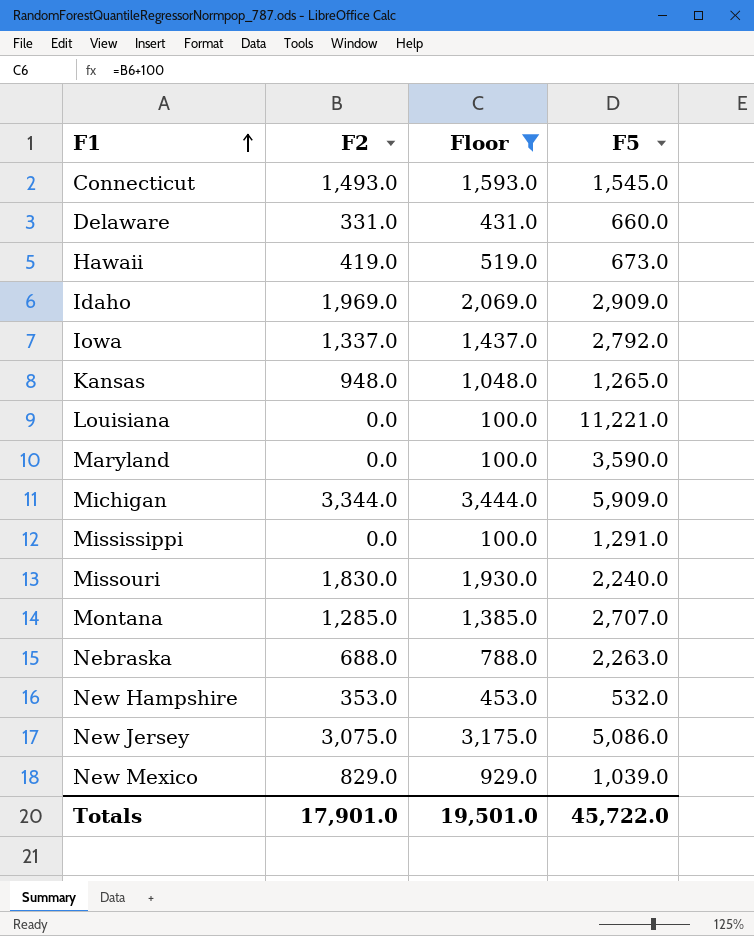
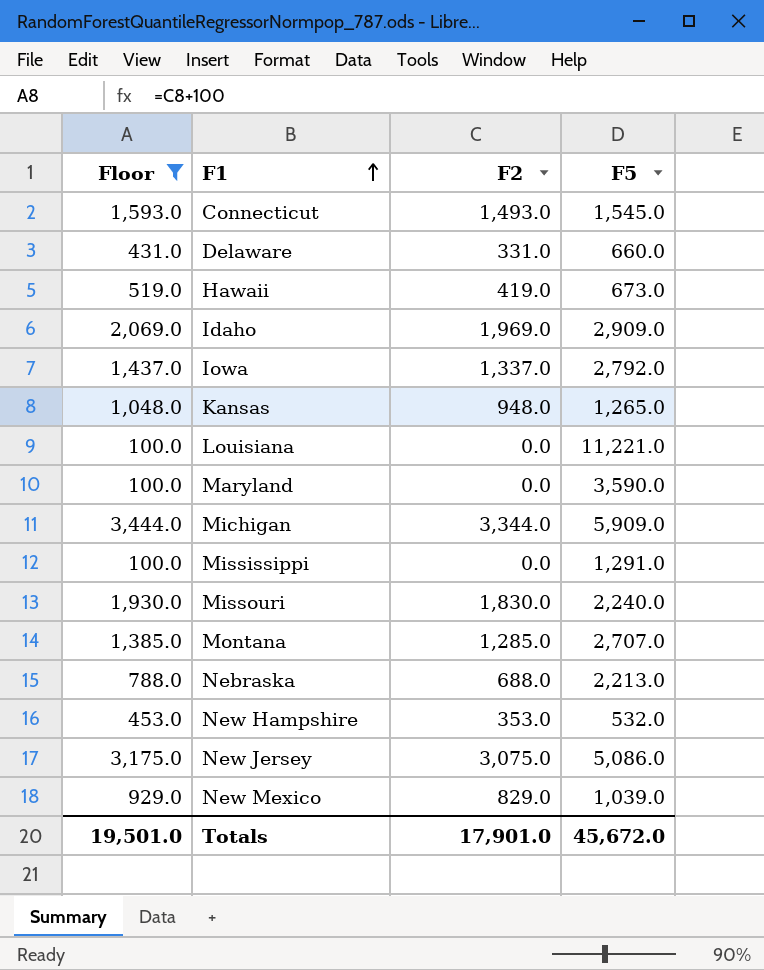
column Floor | position: 3 -> 1
Nebraska | F5: 2,263.0 -> 2,213.0
Totals | F5: 45,722.0 -> 45,672.0

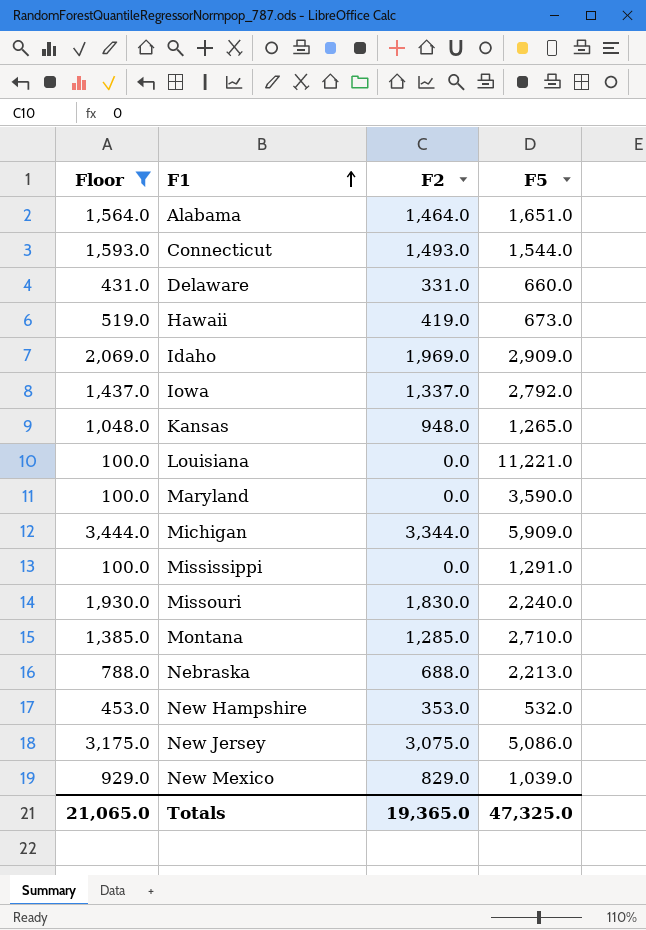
row Alabama: none -> 1,564.0 | 1,464.0 | 1,651.0
Connecticut | F5: 1,545.0 -> 1,544.0
Montana | F5: 2,707.0 -> 2,710.0
Totals | Floor: 19,501.0 -> 21,065.0
Totals | F2: 17,901.0 -> 19,365.0
Totals | F5: 45,672.0 -> 47,325.0

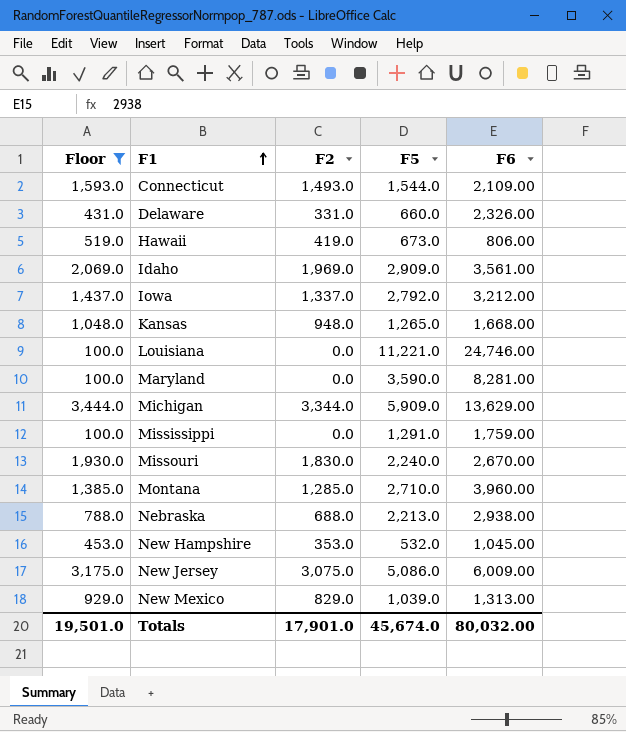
column F6 | position: none -> 5
row Alabama: 1,564.0 | 1,464.0 | 1,651.0 -> none
Totals | Floor: 21,065.0 -> 19,501.0
Totals | F2: 19,365.0 -> 17,901.0
Totals | F5: 47,325.0 -> 45,674.0

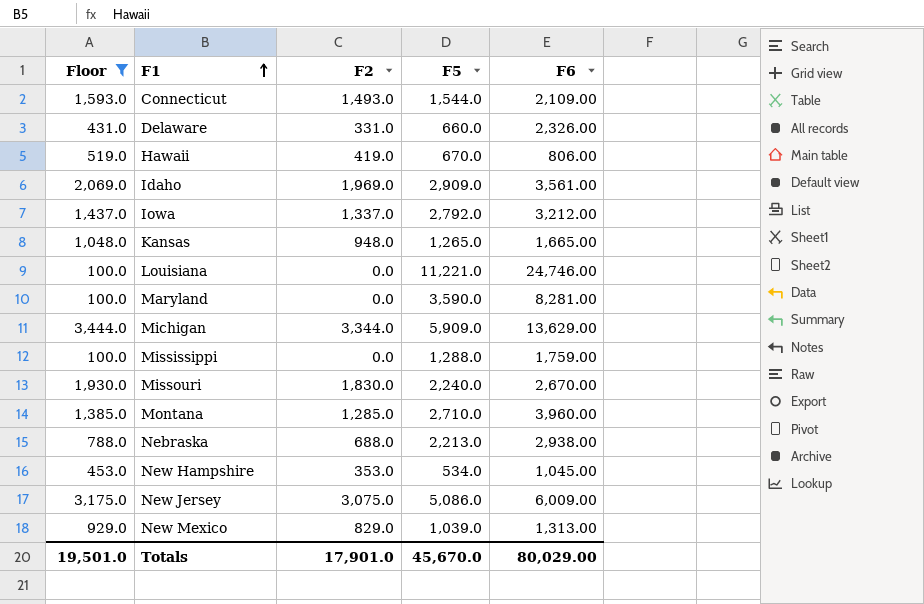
Hawaii | F5: 673.0 -> 670.0
Kansas | F6: 1,668.00 -> 1,665.00
Mississippi | F5: 1,291.0 -> 1,288.0
New Hampshire | F5: 532.0 -> 534.0
Totals | F5: 45,674.0 -> 45,670.0
Totals | F6: 80,032.00 -> 80,029.00

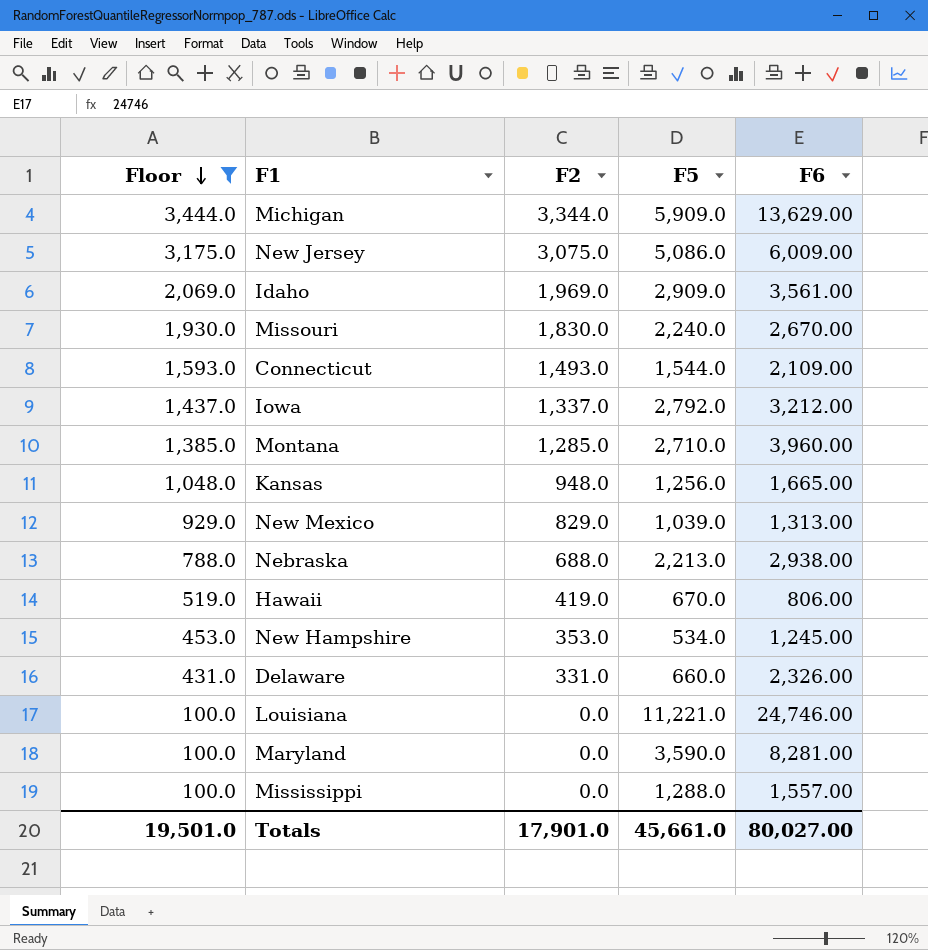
row order: F1 ascending -> Floor descending
Kansas | F5: 1,265.0 -> 1,256.0
New Hampshire | F6: 1,045.00 -> 1,245.00
Mississippi | F6: 1,759.00 -> 1,557.00
Totals | F5: 45,670.0 -> 45,661.0
Totals | F6: 80,029.00 -> 80,027.00

